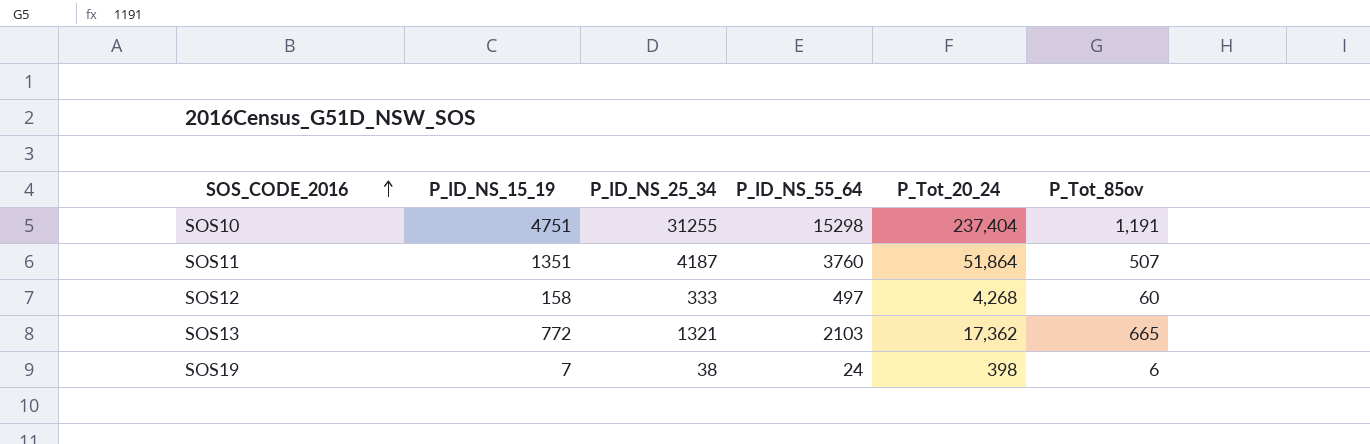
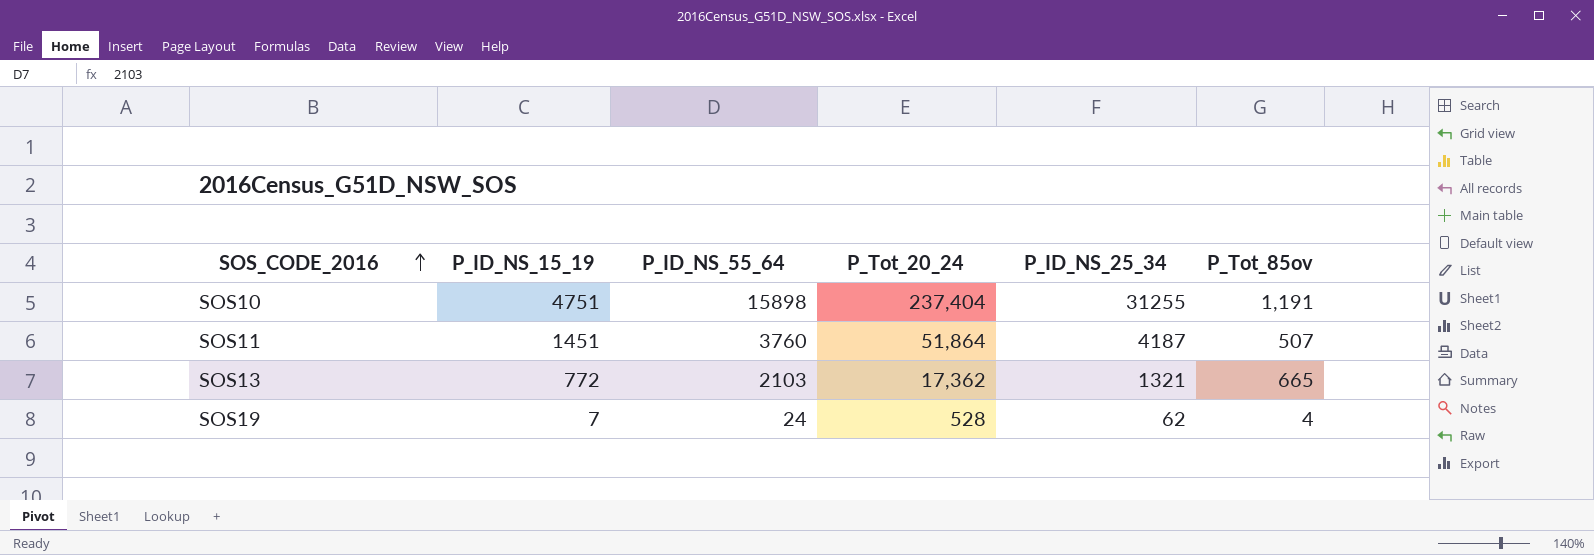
column P_ID_NS_25_34 | position: 3 -> 5
row SOS12: 158 | 333 | 497 | 4,268 | 60 -> none
SOS10 | P_ID_NS_55_64: 15298 -> 15898
SOS11 | P_ID_NS_15_19: 1351 -> 1451
SOS19 | P_Tot_20_24: 398 -> 528
SOS19 | P_ID_NS_25_34: 38 -> 62
SOS19 | P_Tot_85ov: 6 -> 4

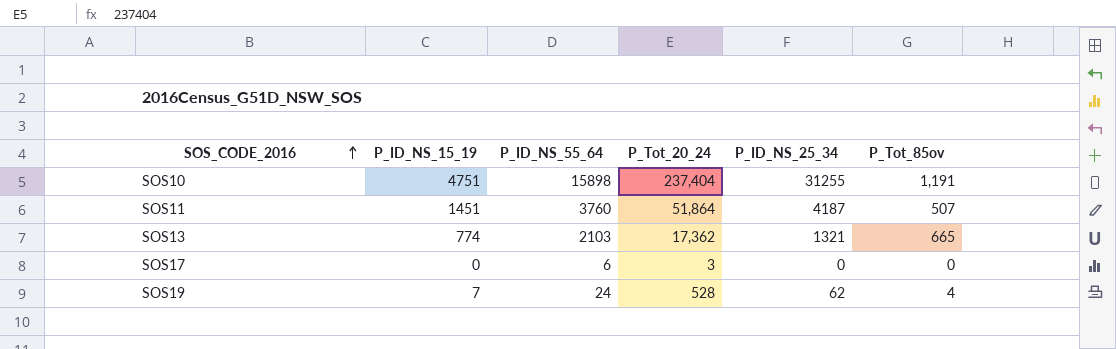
SOS13 | P_ID_NS_15_19: 772 -> 774
row SOS17: none -> 0 | 6 | 3 | 0 | 0

